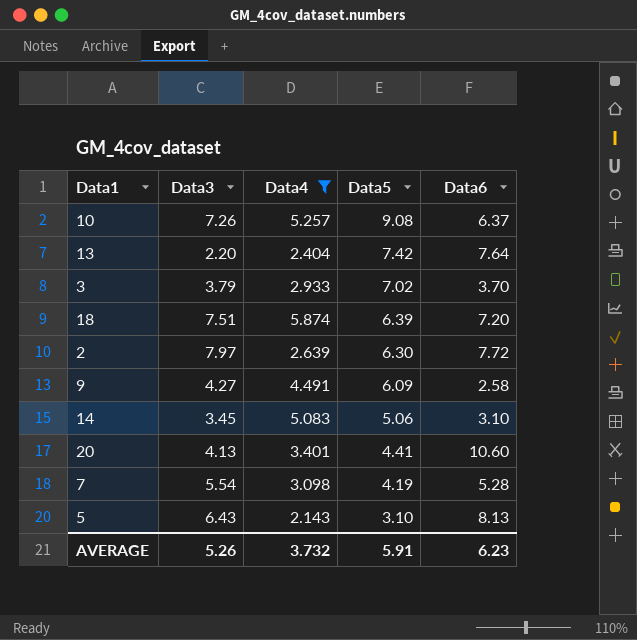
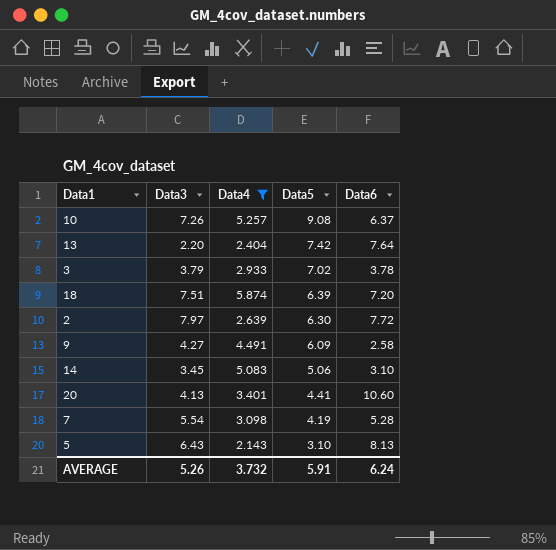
3 | Data6: 3.70 -> 3.78
AVERAGE | Data6: 6.23 -> 6.24

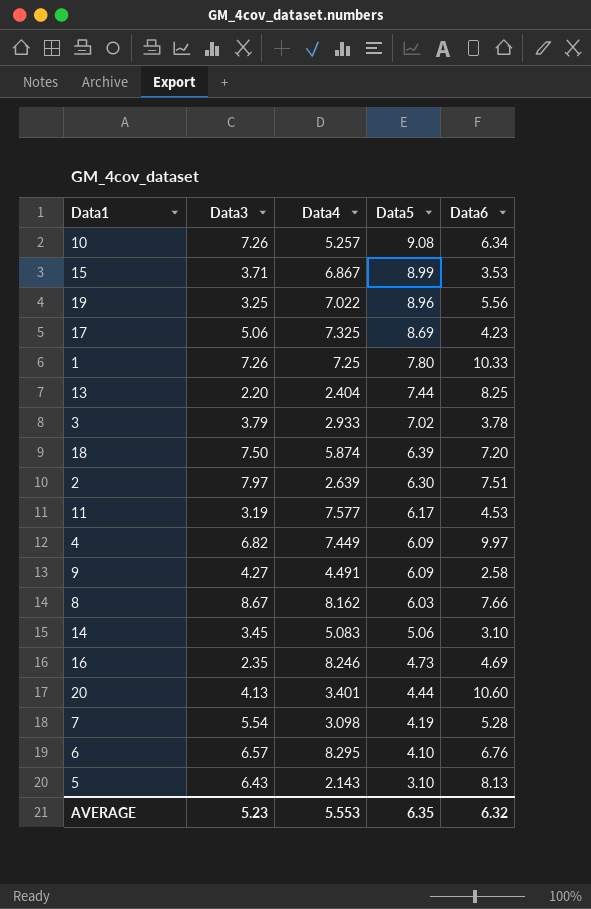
filter: Data4 <= 5.874 -> none
10 | Data6: 6.37 -> 6.34
13 | Data5: 7.42 -> 7.44
13 | Data6: 7.64 -> 8.25
18 | Data3: 7.51 -> 7.50
2 | Data6: 7.72 -> 7.51
20 | Data5: 4.41 -> 4.44
AVERAGE | Data3: 5.26 -> 5.23
AVERAGE | Data4: 3.732 -> 5.553
AVERAGE | Data5: 5.91 -> 6.35
AVERAGE | Data6: 6.24 -> 6.32

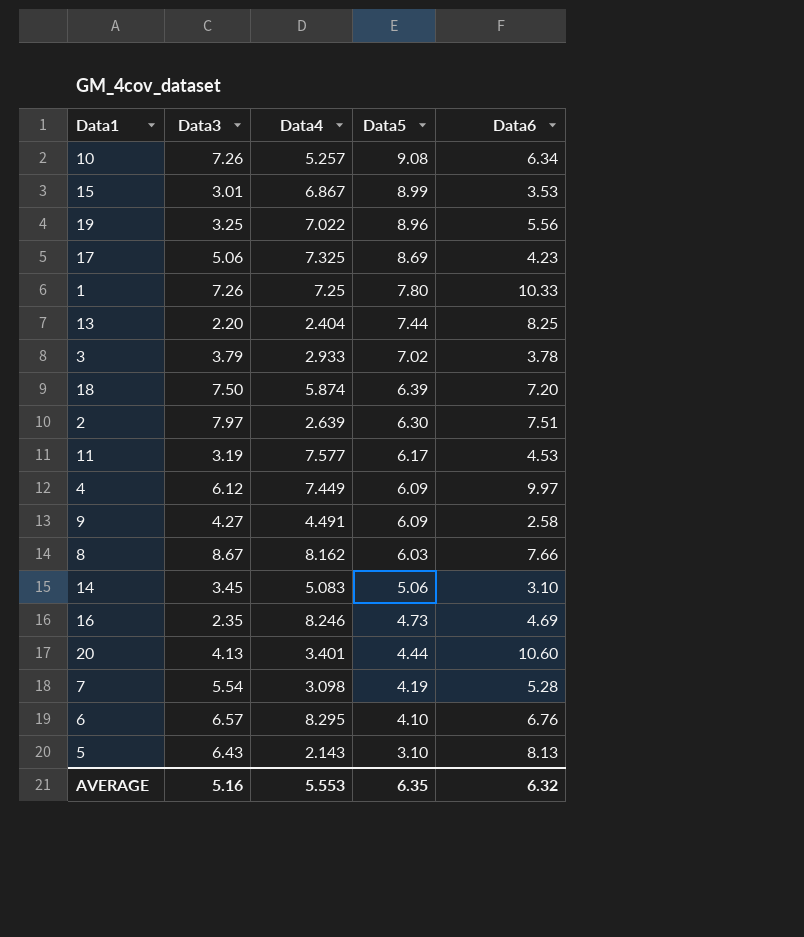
15 | Data3: 3.71 -> 3.01
4 | Data3: 6.82 -> 6.12
AVERAGE | Data3: 5.23 -> 5.16

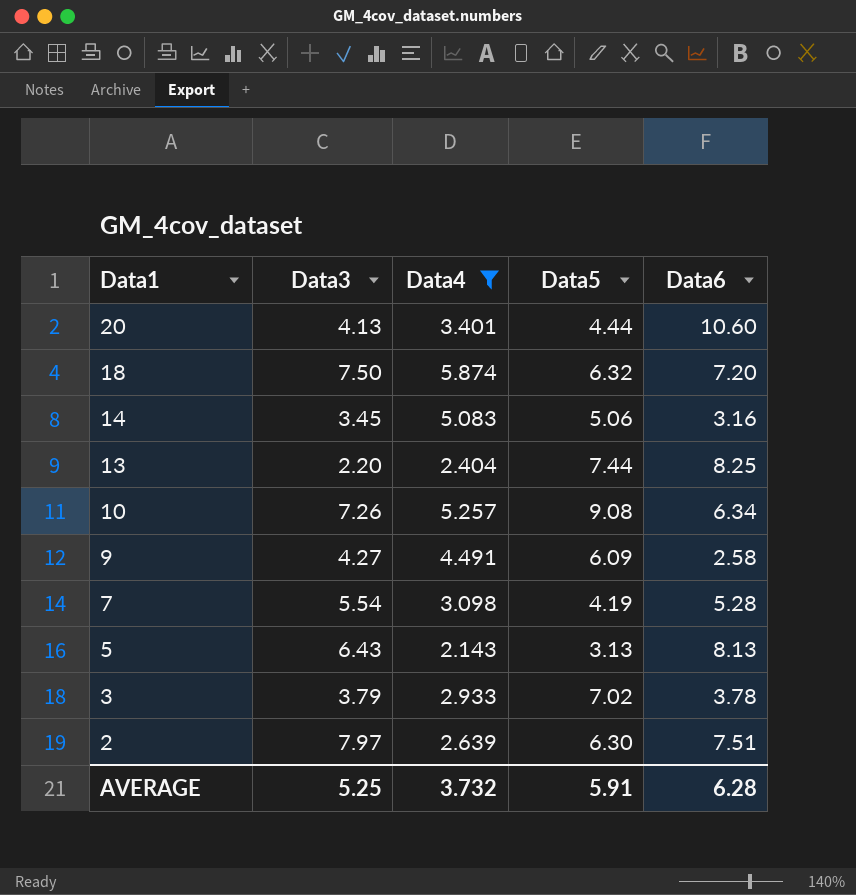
filter: none -> Data4 <= 5.874
row order: Data5 descending -> Data1 descending
18 | Data5: 6.39 -> 6.32
14 | Data6: 3.10 -> 3.16
5 | Data5: 3.10 -> 3.13
AVERAGE | Data3: 5.16 -> 5.25
AVERAGE | Data4: 5.553 -> 3.732
AVERAGE | Data5: 6.35 -> 5.91
AVERAGE | Data6: 6.32 -> 6.28

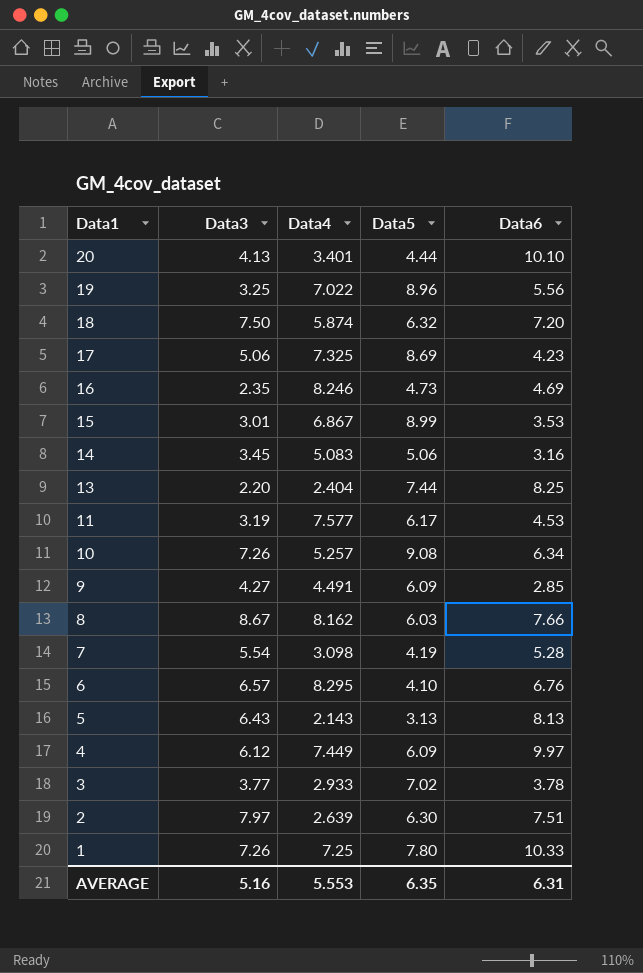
filter: Data4 <= 5.874 -> none
20 | Data6: 10.60 -> 10.10
9 | Data6: 2.58 -> 2.85
3 | Data3: 3.79 -> 3.77
AVERAGE | Data3: 5.25 -> 5.16
AVERAGE | Data4: 3.732 -> 5.553
AVERAGE | Data5: 5.91 -> 6.35
AVERAGE | Data6: 6.28 -> 6.31

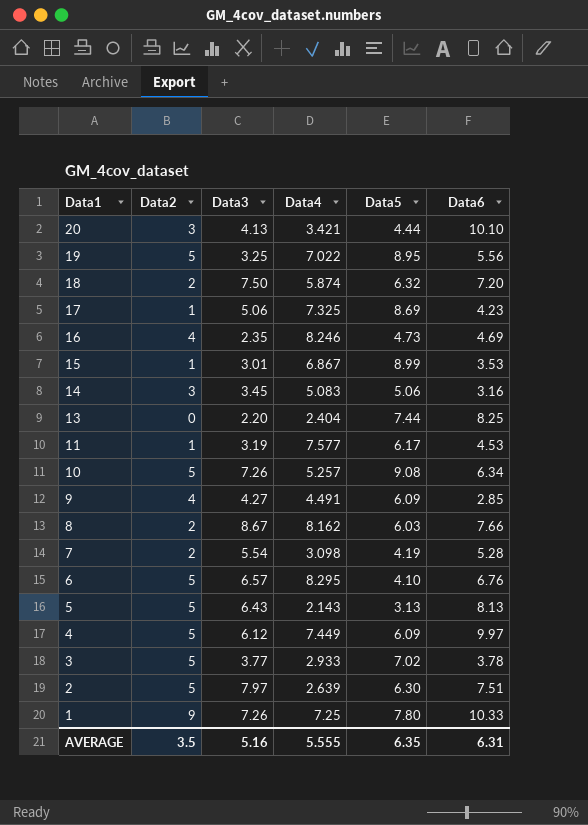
column Data2 | position: none -> 2
20 | Data4: 3.401 -> 3.421
19 | Data5: 8.96 -> 8.95
AVERAGE | Data4: 5.553 -> 5.555

